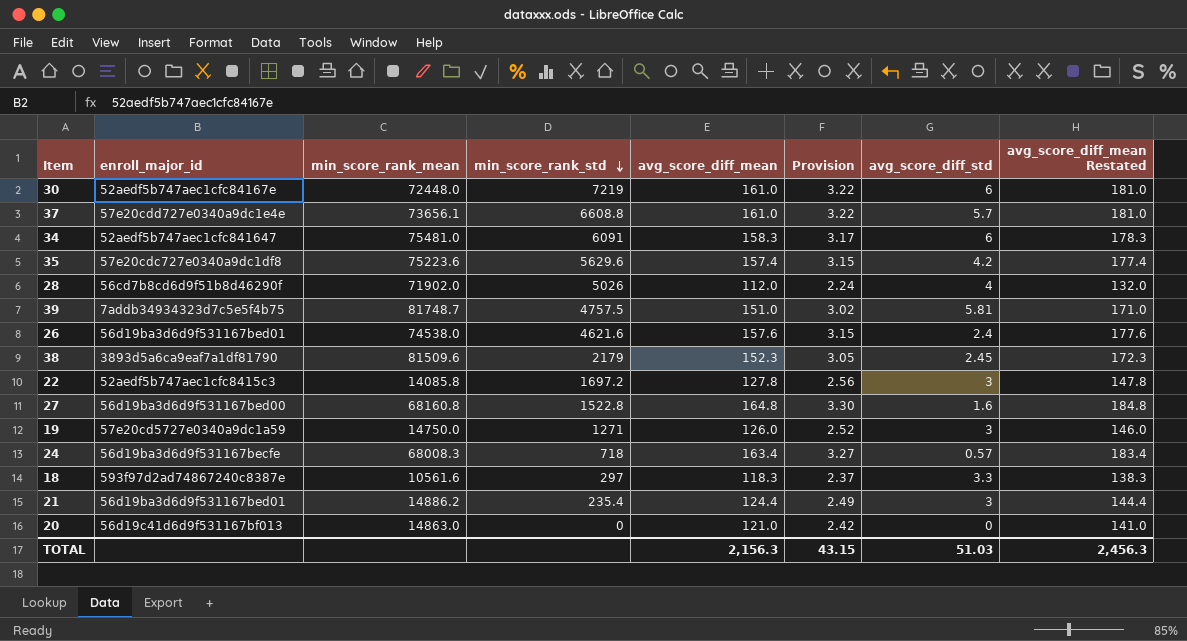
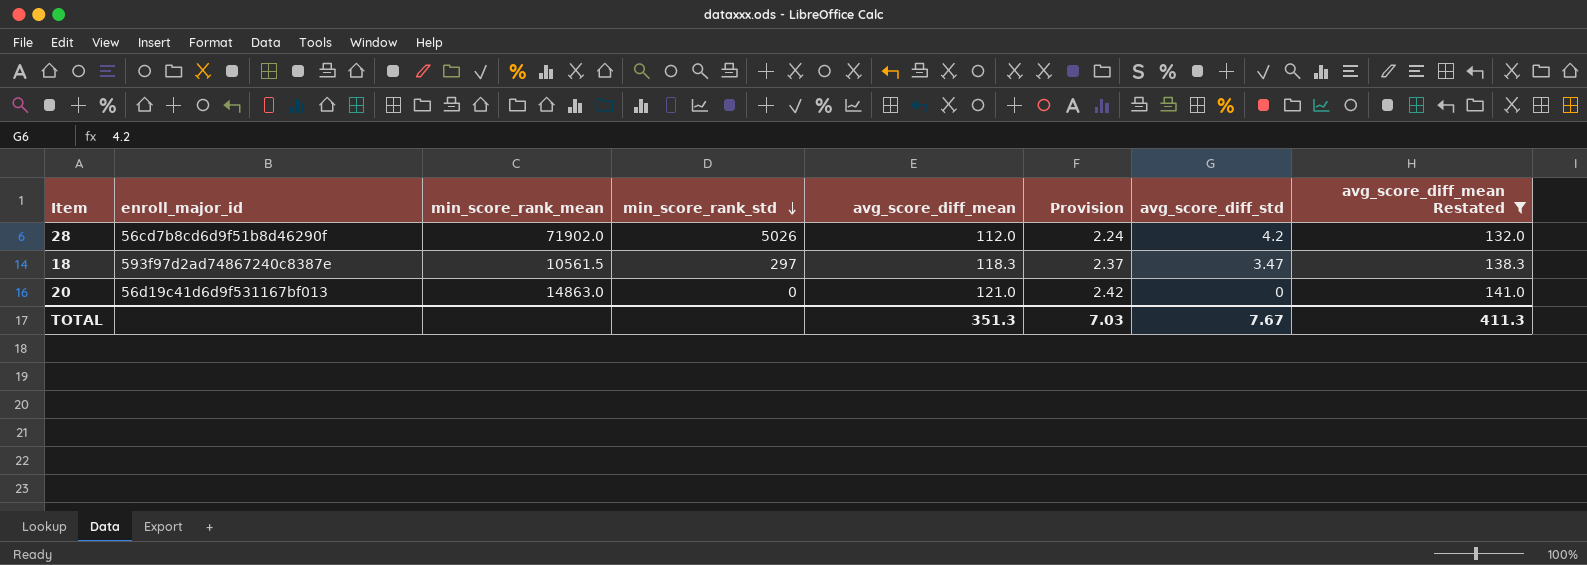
filter: none -> avg_score_diff_mean Restated <= 141.0
28 | avg_score_diff_std: 4 -> 4.2
18 | min_score_rank_mean: 10561.6 -> 10561.5
18 | avg_score_diff_std: 3.3 -> 3.47
TOTAL | avg_score_diff_mean: 2,156.3 -> 351.3
TOTAL | Provision: 43.15 -> 7.03
TOTAL | avg_score_diff_std: 51.03 -> 7.67
TOTAL | avg_score_diff_mean Restated: 2,456.3 -> 411.3

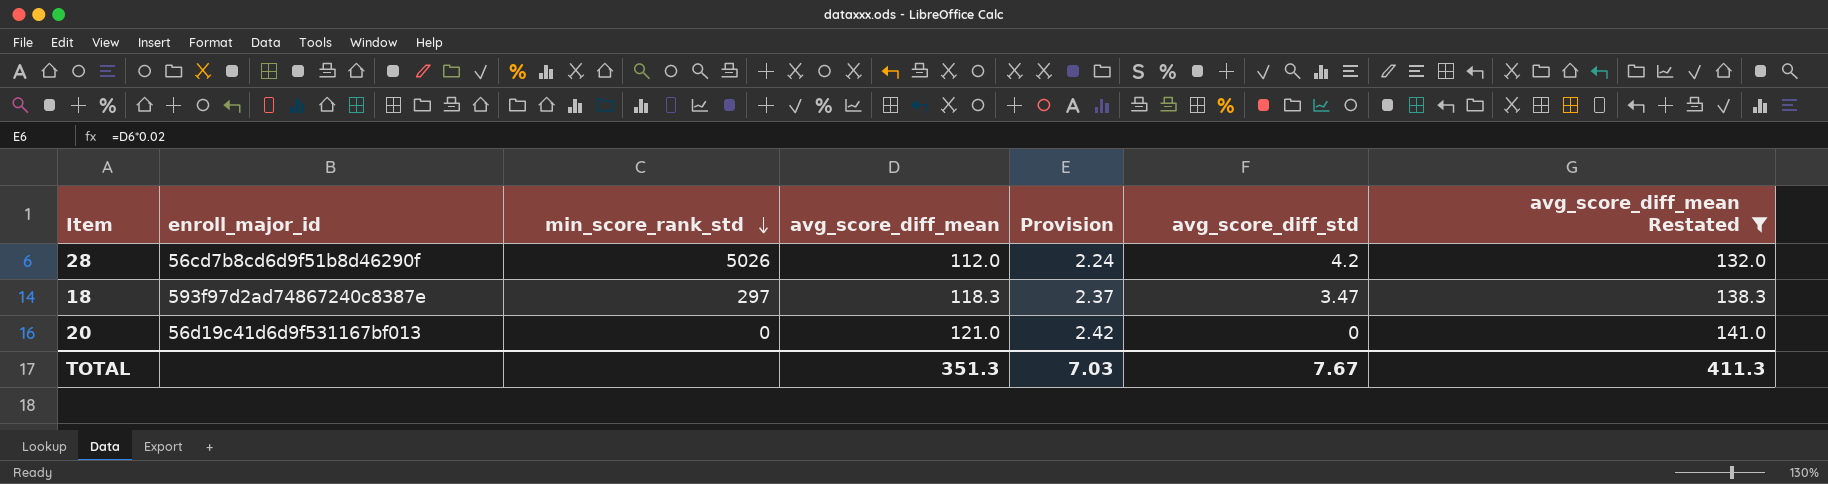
column min_score_rank_mean | position: 3 -> none

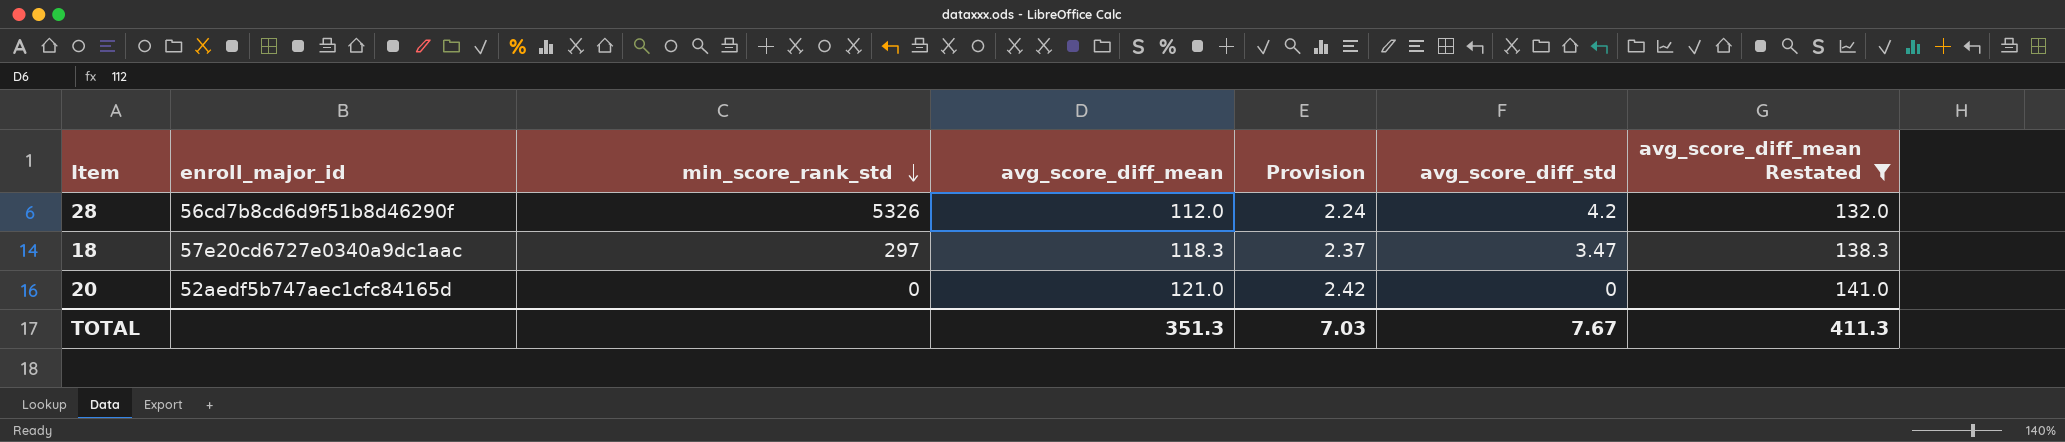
28 | min_score_rank_std: 5026 -> 5326
18 | enroll_major_id: 593f97d2ad74867240c8387e -> 57e20cd6727e0340a9dc1aac
20 | enroll_major_id: 56d19c41d6d9f531167bf013 -> 52aedf5b747aec1cfc84165d

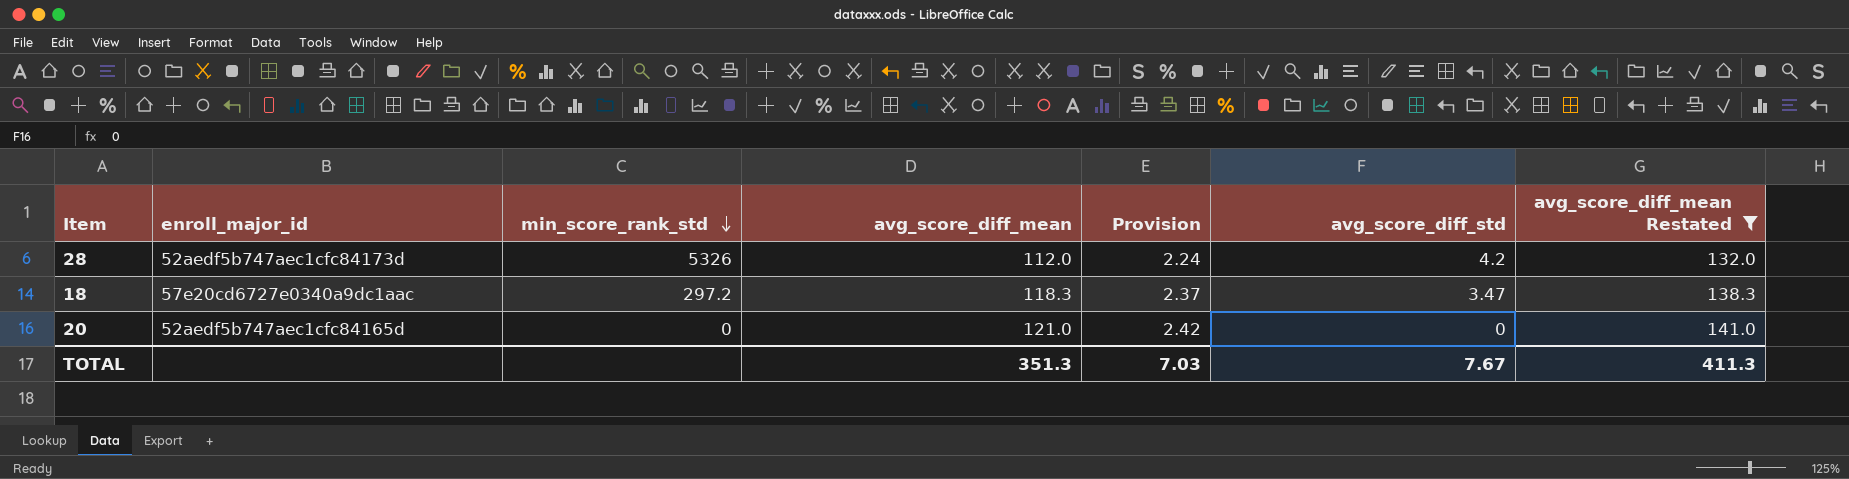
28 | enroll_major_id: 56cd7b8cd6d9f51b8d46290f -> 52aedf5b747aec1cfc84173d
18 | min_score_rank_std: 297 -> 297.2

